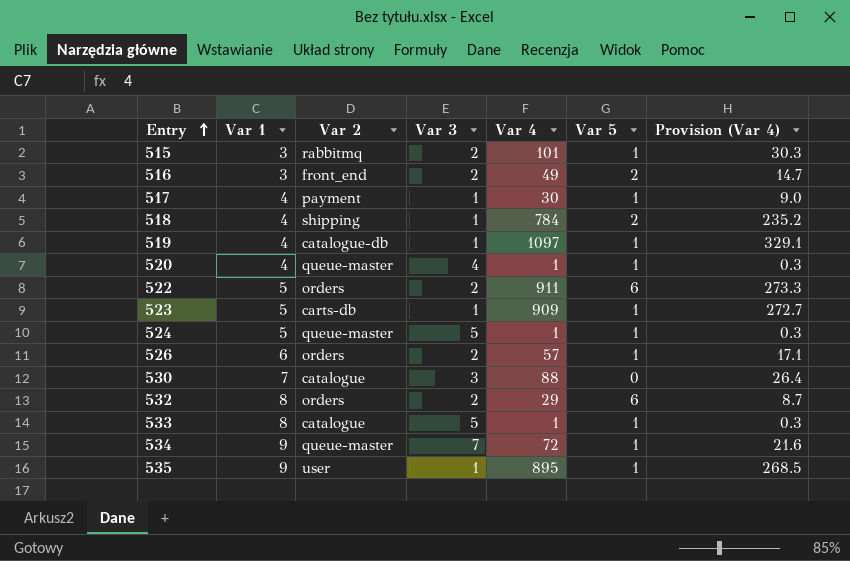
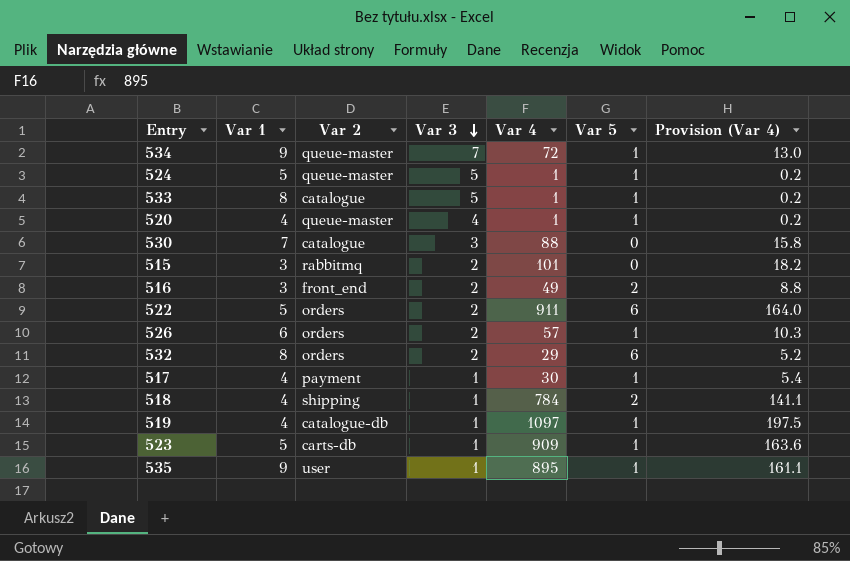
row order: Entry ascending -> Var 3 descending
column Provision (Var 4) | formula: [Var 4] * 0.3 -> [Var 4] * 0.18
515 | Var 5: 1 -> 0

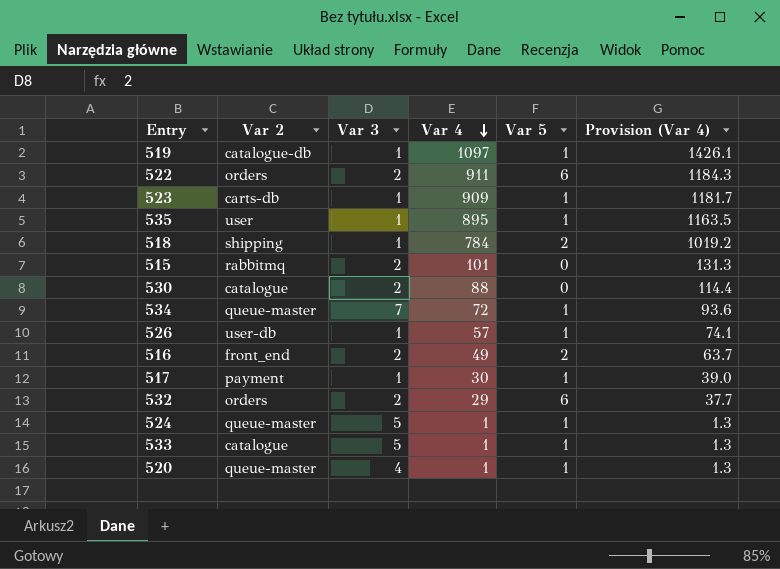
row order: Var 3 descending -> Var 4 descending
column Var 1 | position: 2 -> none
column Provision (Var 4) | formula: [Var 4] * 0.18 -> [Var 4] * 1.3
530 | Var 3: 3 -> 2
526 | Var 2: orders -> user-db
526 | Var 3: 2 -> 1

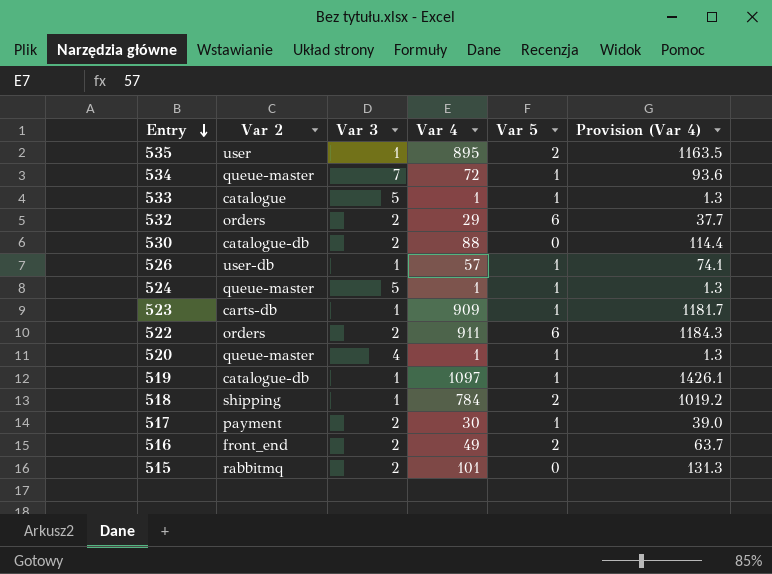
row order: Var 4 descending -> Entry descending
535 | Var 5: 1 -> 2
530 | Var 2: catalogue -> catalogue-db
517 | Var 3: 1 -> 2

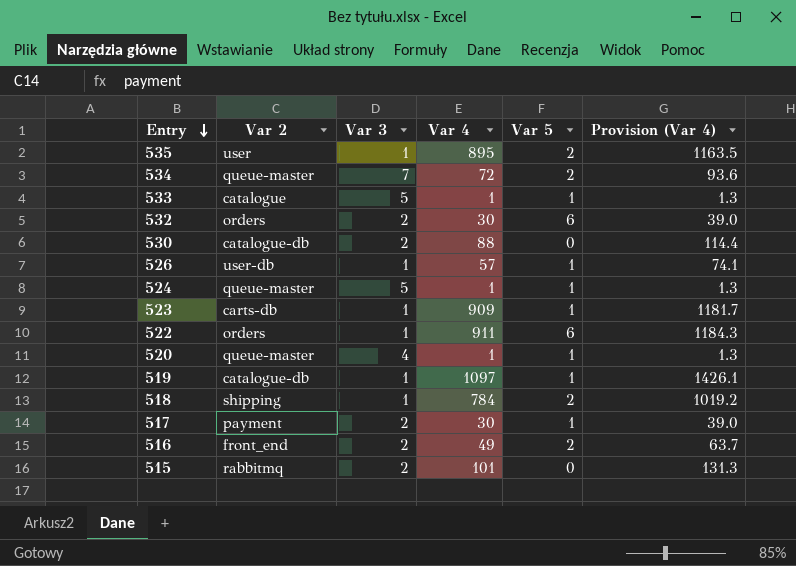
534 | Var 5: 1 -> 2
532 | Var 4: 29 -> 30
532 | Provision (Var 4): 37.7 -> 39.0
522 | Var 3: 2 -> 1

